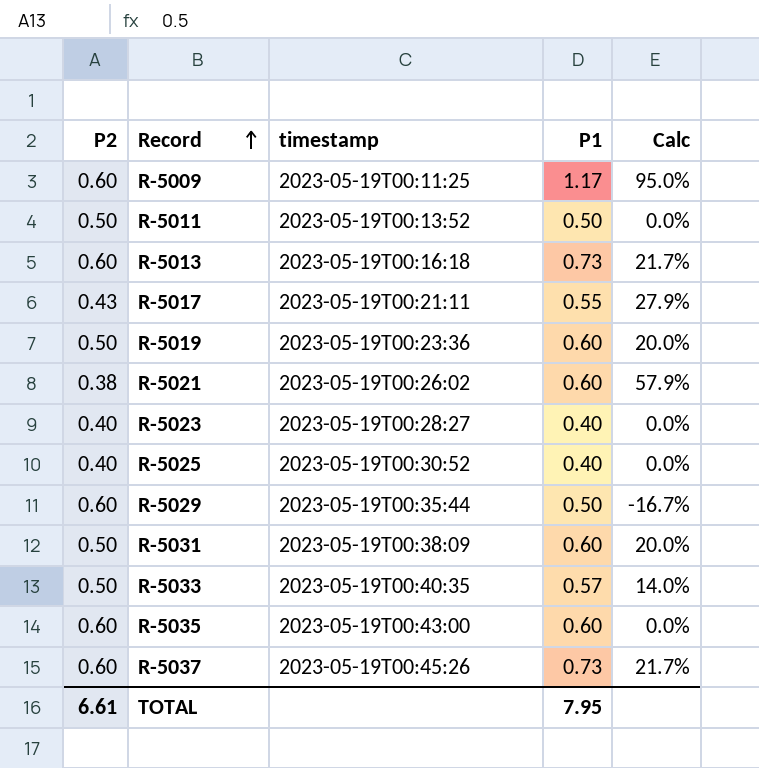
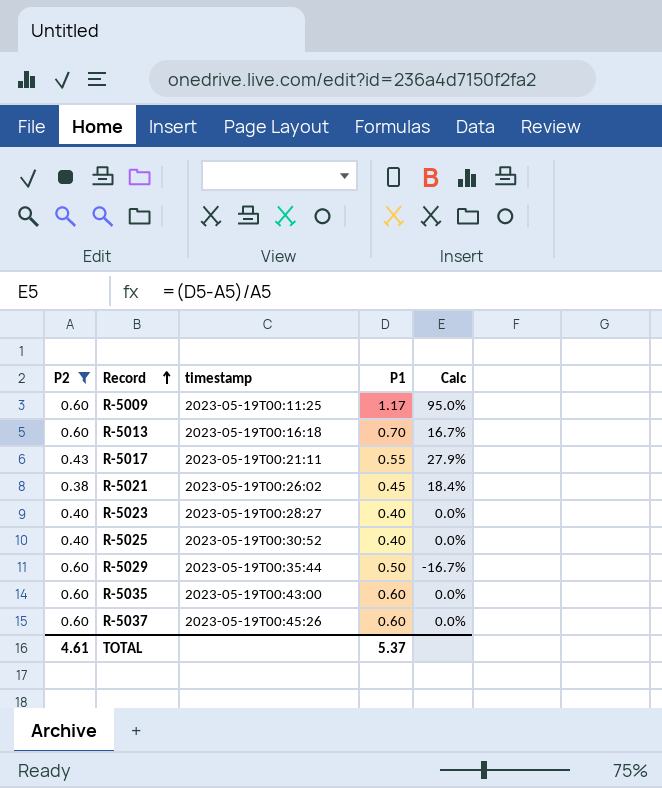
filter: none -> P2 != 0.50
R-5013 | P1: 0.73 -> 0.70
R-5013 | Calc: 21.7% -> 16.7%
R-5021 | P1: 0.60 -> 0.45
R-5021 | Calc: 57.9% -> 18.4%
R-5037 | P1: 0.73 -> 0.60
R-5037 | Calc: 21.7% -> 0.0%
TOTAL | P2: 6.61 -> 4.61
TOTAL | P1: 7.95 -> 5.37

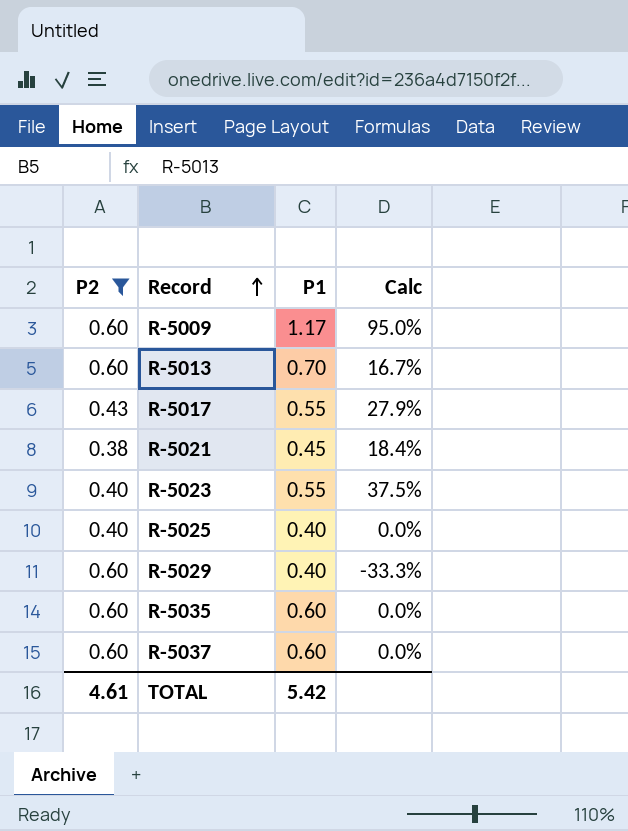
column timestamp | position: 3 -> none
R-5023 | P1: 0.40 -> 0.55
R-5023 | Calc: 0.0% -> 37.5%
R-5029 | P1: 0.50 -> 0.40
R-5029 | Calc: -16.7% -> -33.3%
TOTAL | P1: 5.37 -> 5.42

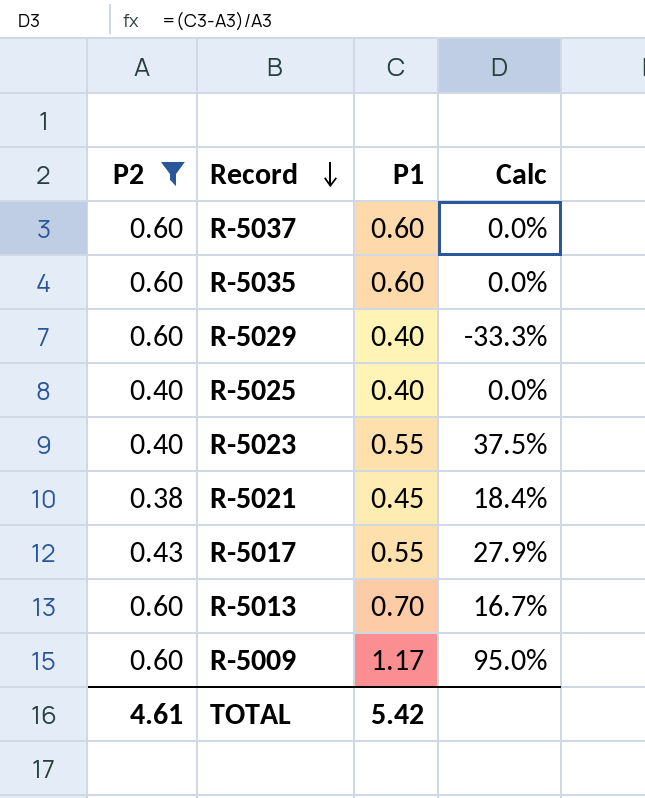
row order: Record ascending -> Record descending

